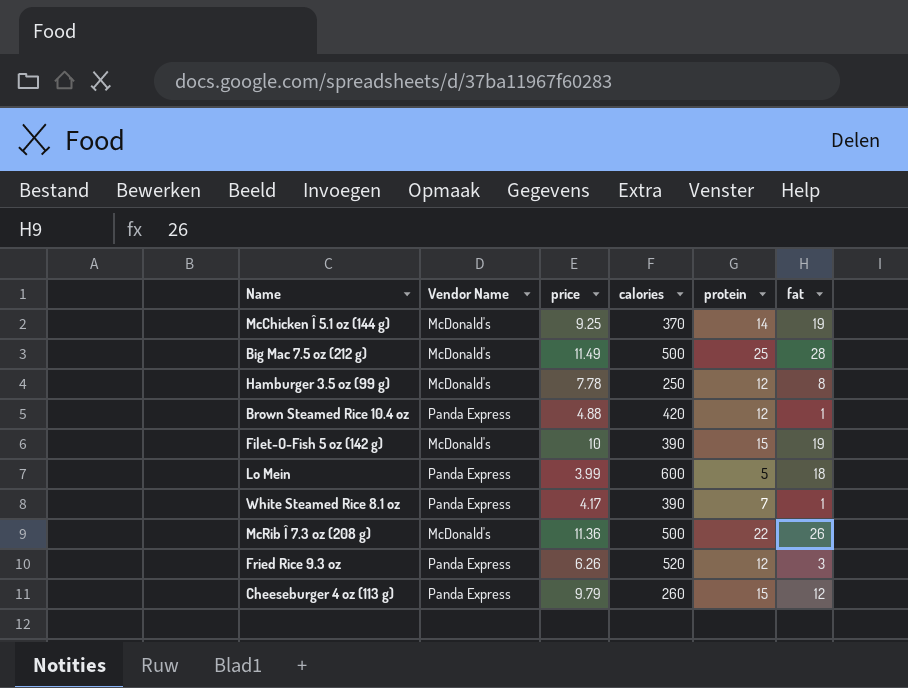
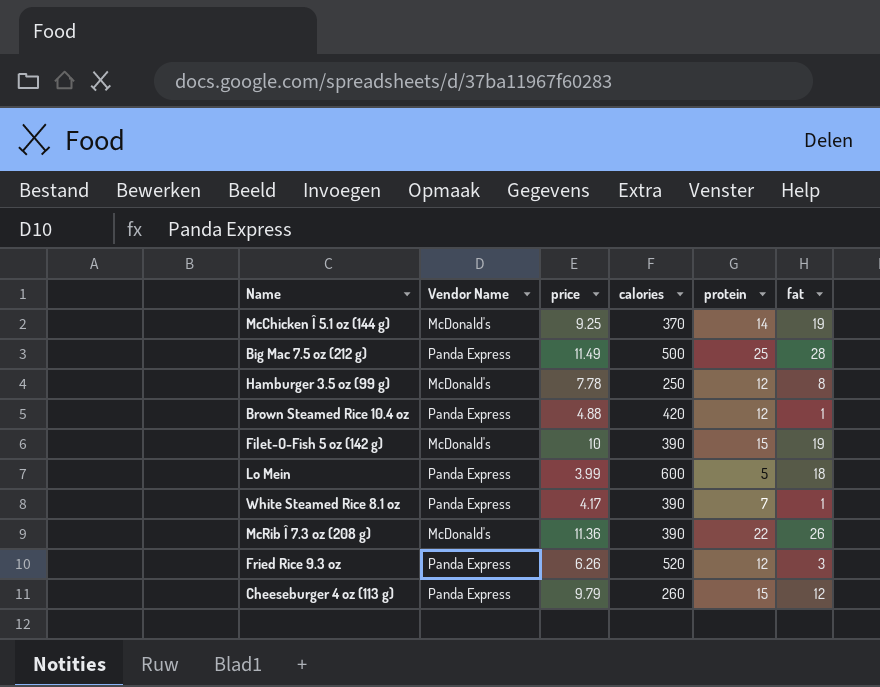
Big Mac 7.5 oz (212 g) | Vendor Name: McDonald's -> Panda Express
McRib Î 7.3 oz (208 g) | calories: 500 -> 390

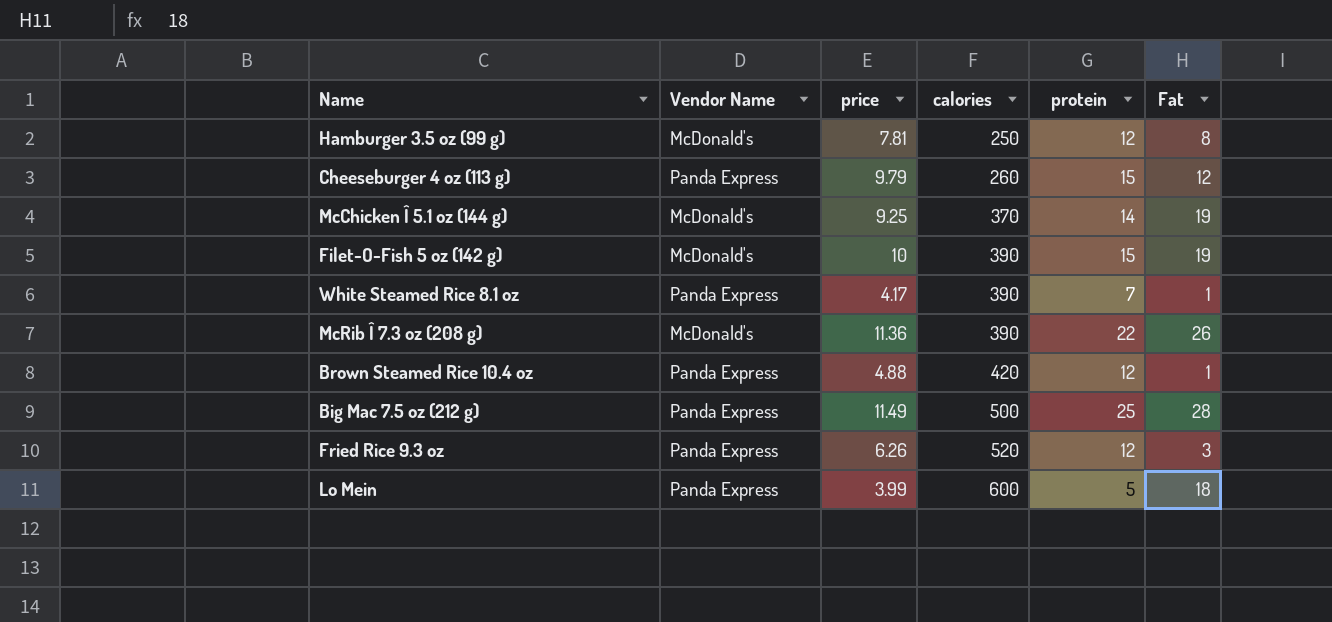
row order: none -> calories ascending
column name: fat -> Fat
Hamburger 3.5 oz (99 g) | price: 7.78 -> 7.81

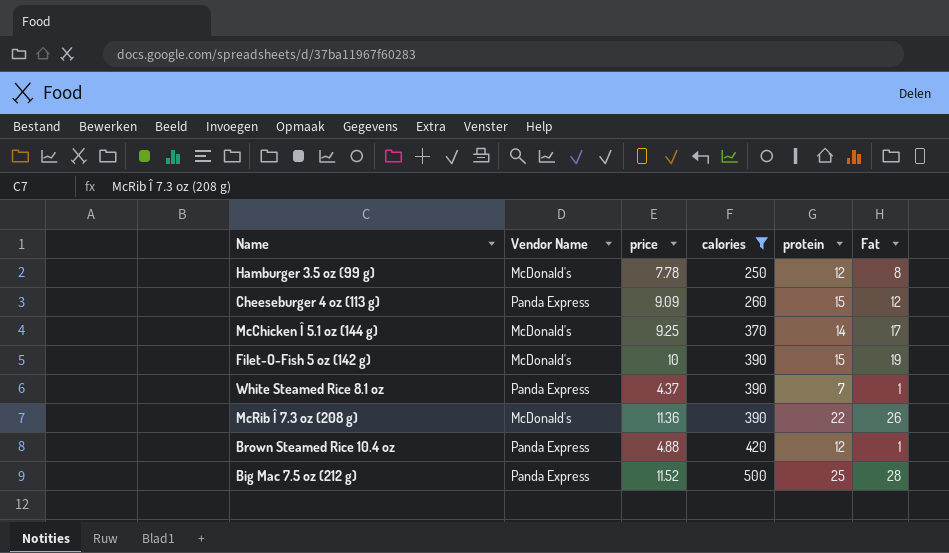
filter: none -> calories <= 500
Hamburger 3.5 oz (99 g) | price: 7.81 -> 7.78
Cheeseburger 4 oz (113 g) | price: 9.79 -> 9.09
McChicken Î 5.1 oz (144 g) | Fat: 19 -> 17
White Steamed Rice 8.1 oz | price: 4.17 -> 4.37
Big Mac 7.5 oz (212 g) | price: 11.49 -> 11.52

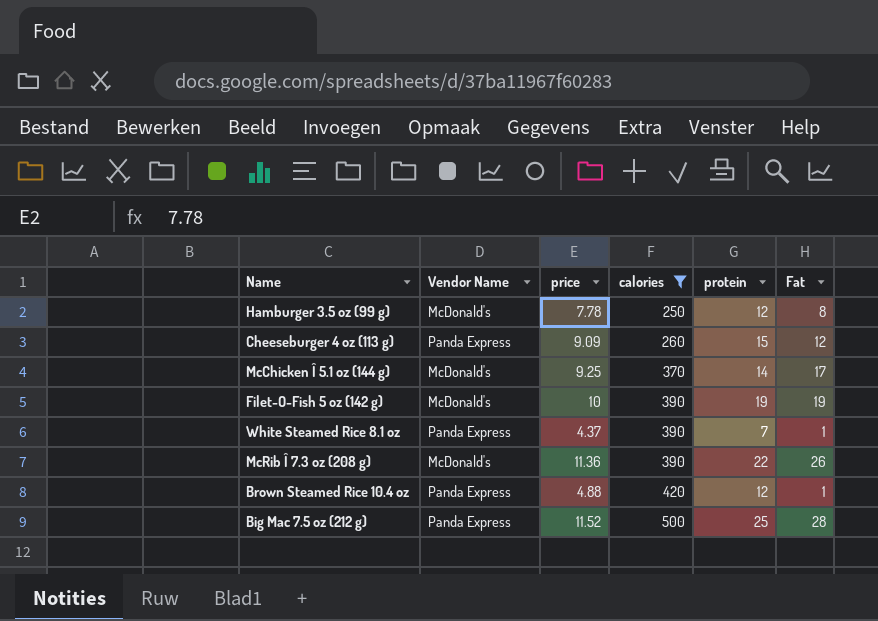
Filet-O-Fish 5 oz (142 g) | protein: 15 -> 19

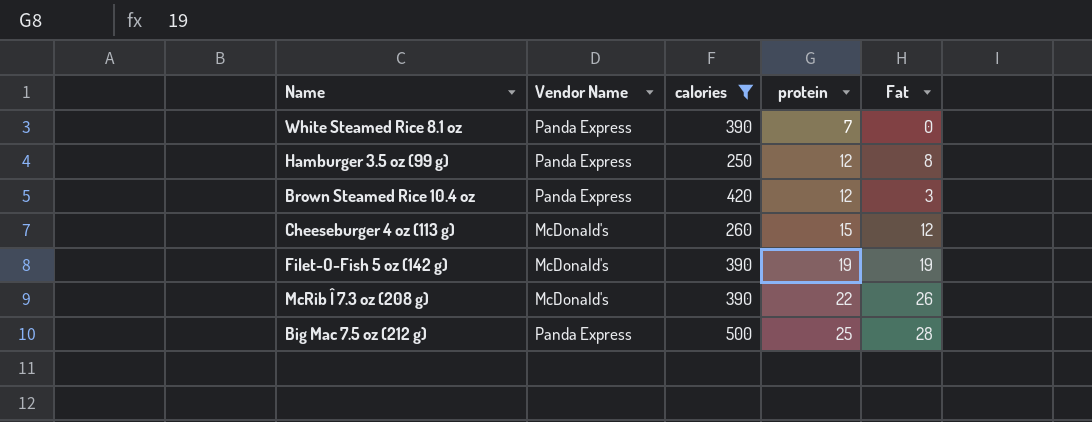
row order: calories ascending -> protein ascending
column price | position: 3 -> none
row McChicken Î 5.1 oz (144 g): McDonald's | 9.25 | 370 | 14 | 17 -> none
White Steamed Rice 8.1 oz | Fat: 1 -> 0
Hamburger 3.5 oz (99 g) | Vendor Name: McDonald's -> Panda Express
Brown Steamed Rice 10.4 oz | Fat: 1 -> 3
Cheeseburger 4 oz (113 g) | Vendor Name: Panda Express -> McDonald's

